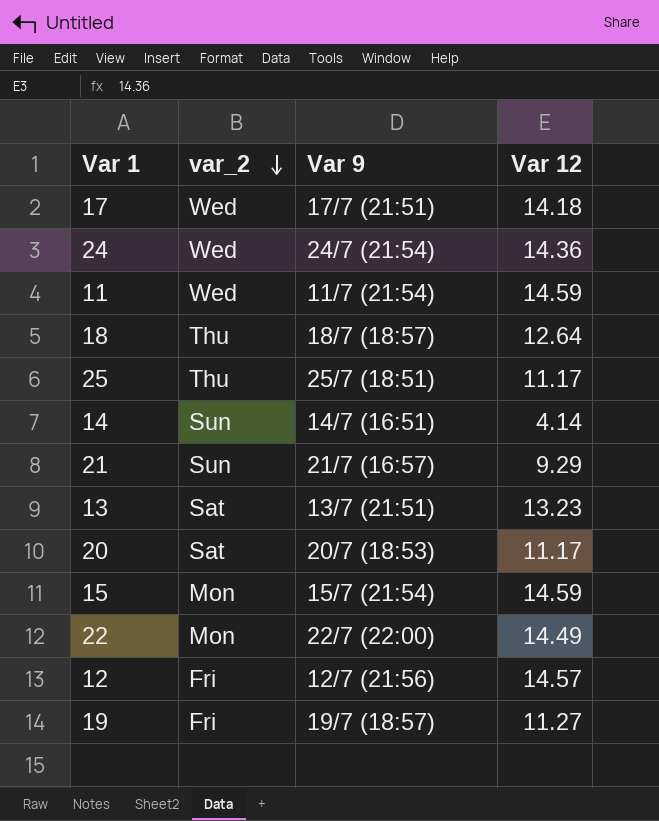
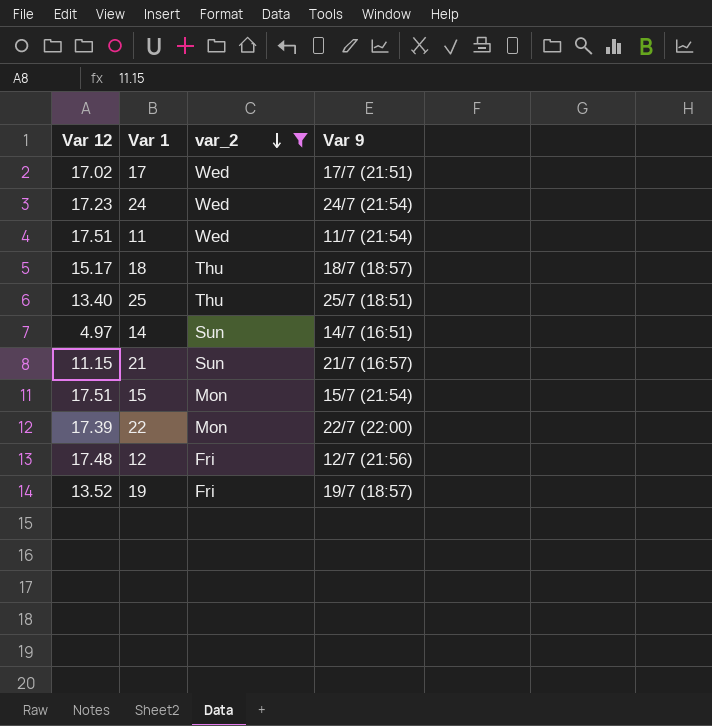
filter: none -> var_2 != Sat
column Var 12 | position: 4 -> 1
17 | Var 12: 14.18 -> 17.02
24 | Var 12: 14.36 -> 17.23
11 | Var 12: 14.59 -> 17.51
18 | Var 12: 12.64 -> 15.17
25 | Var 12: 11.17 -> 13.40
14 | Var 12: 4.14 -> 4.97
21 | Var 12: 9.29 -> 11.15
15 | Var 12: 14.59 -> 17.51
22 | Var 12: 14.49 -> 17.39
12 | Var 12: 14.57 -> 17.48
19 | Var 12: 11.27 -> 13.52

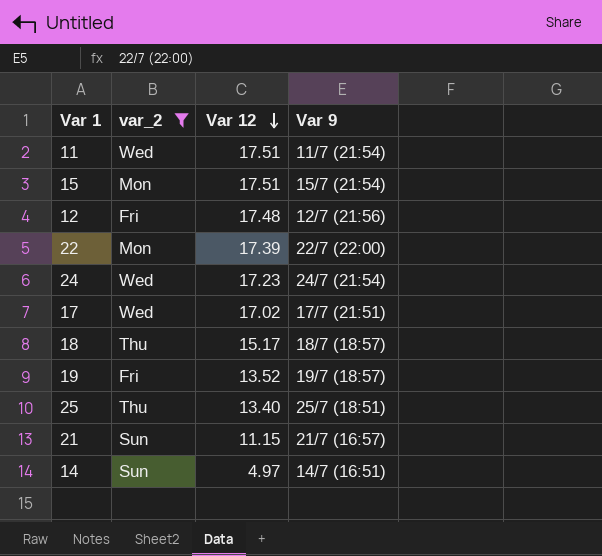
row order: var_2 descending -> Var 12 descending
column Var 12 | position: 1 -> 3

